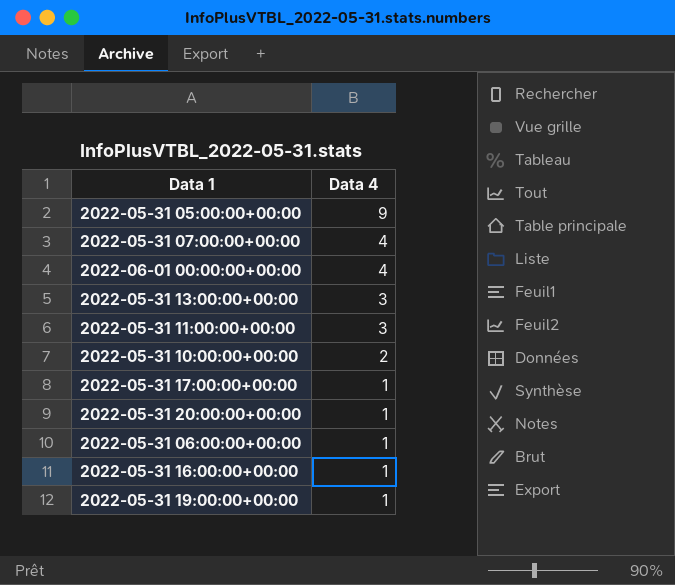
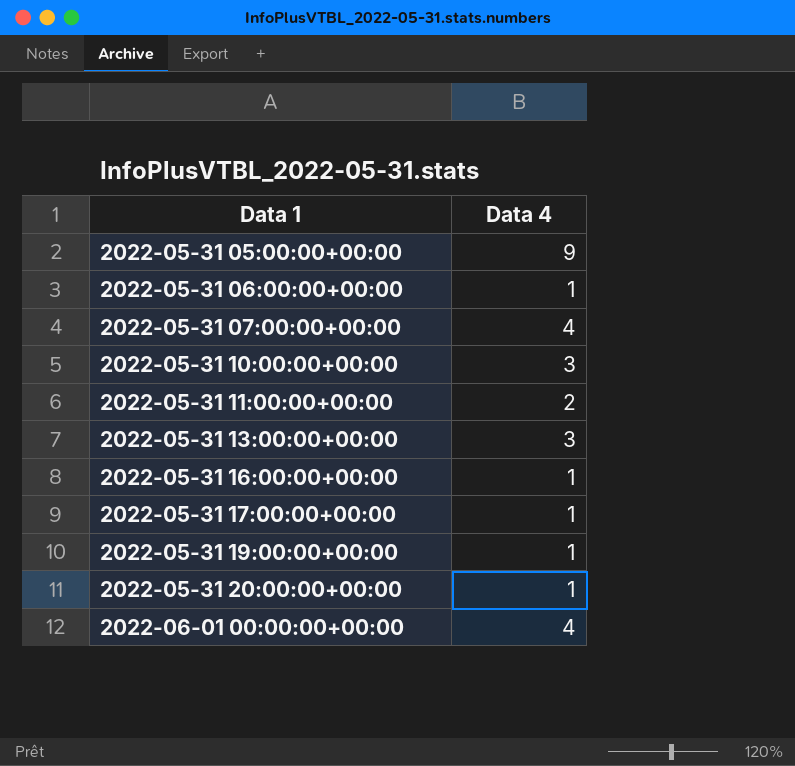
row order: Data 4 descending -> Data 1 ascending
2022-05-31 10:00:00+00:00 | Data 4: 2 -> 3
2022-05-31 11:00:00+00:00 | Data 4: 3 -> 2

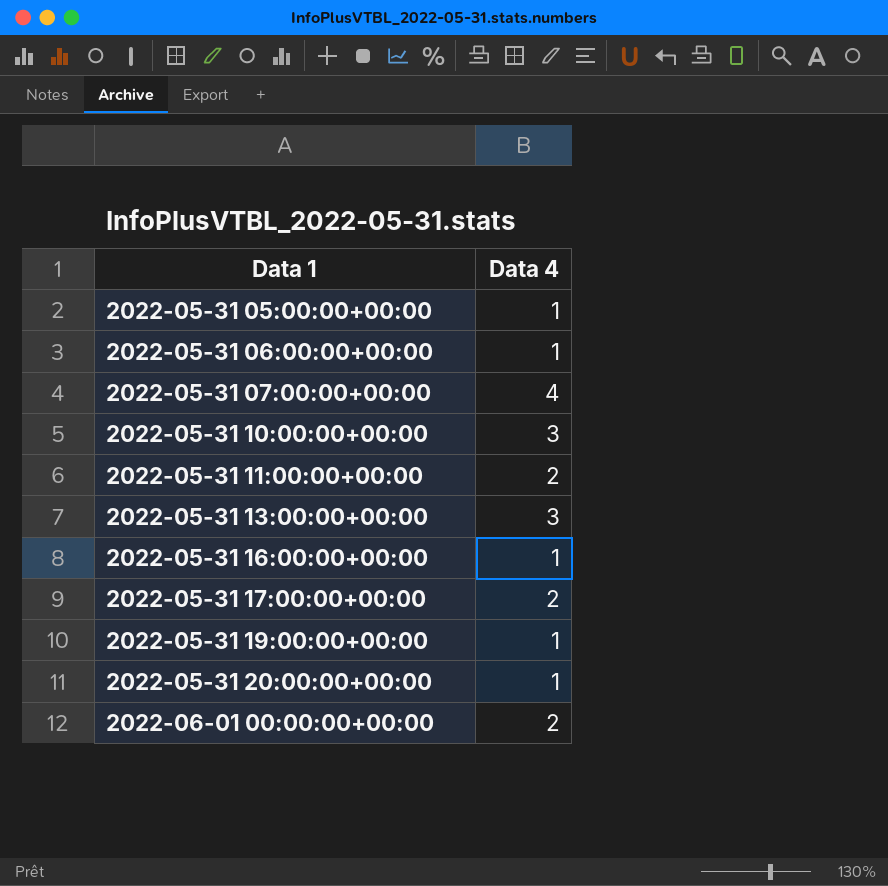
2022-05-31 05:00:00+00:00 | Data 4: 9 -> 1
2022-05-31 17:00:00+00:00 | Data 4: 1 -> 2
2022-06-01 00:00:00+00:00 | Data 4: 4 -> 2

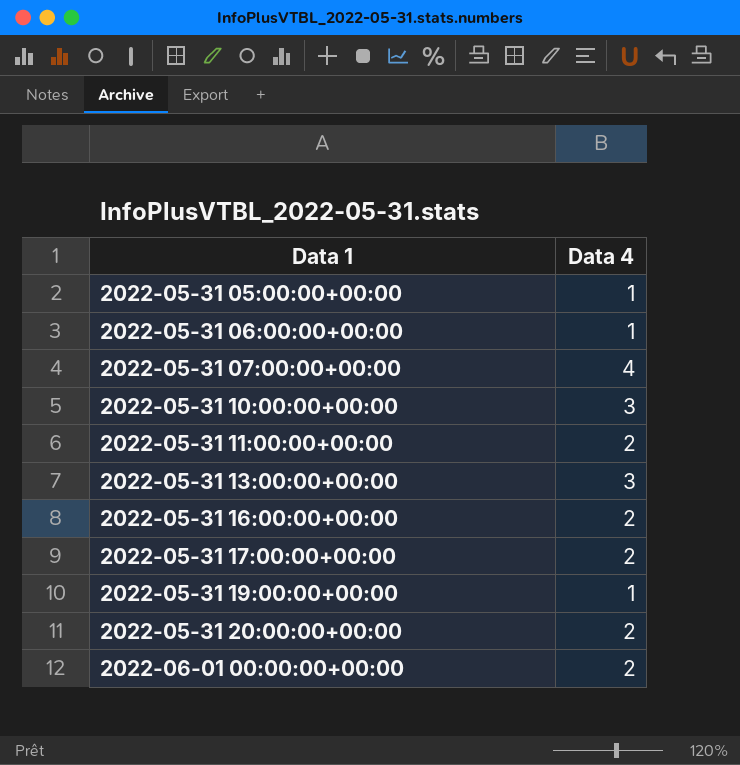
2022-05-31 16:00:00+00:00 | Data 4: 1 -> 2
2022-05-31 20:00:00+00:00 | Data 4: 1 -> 2

